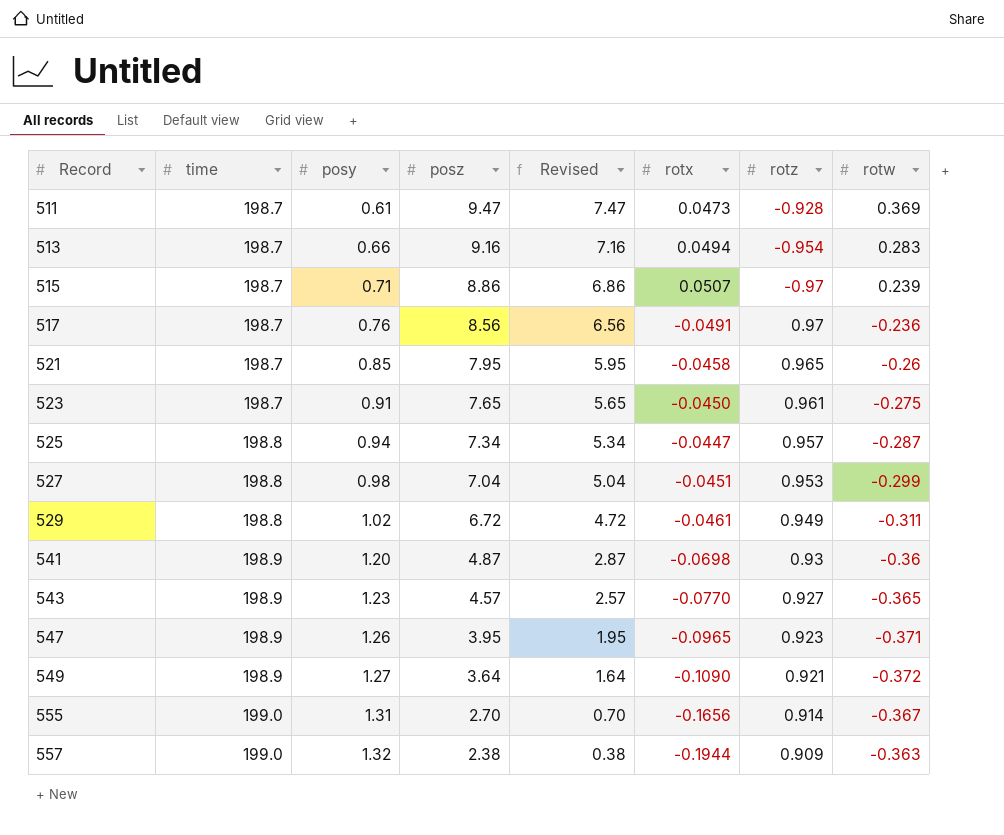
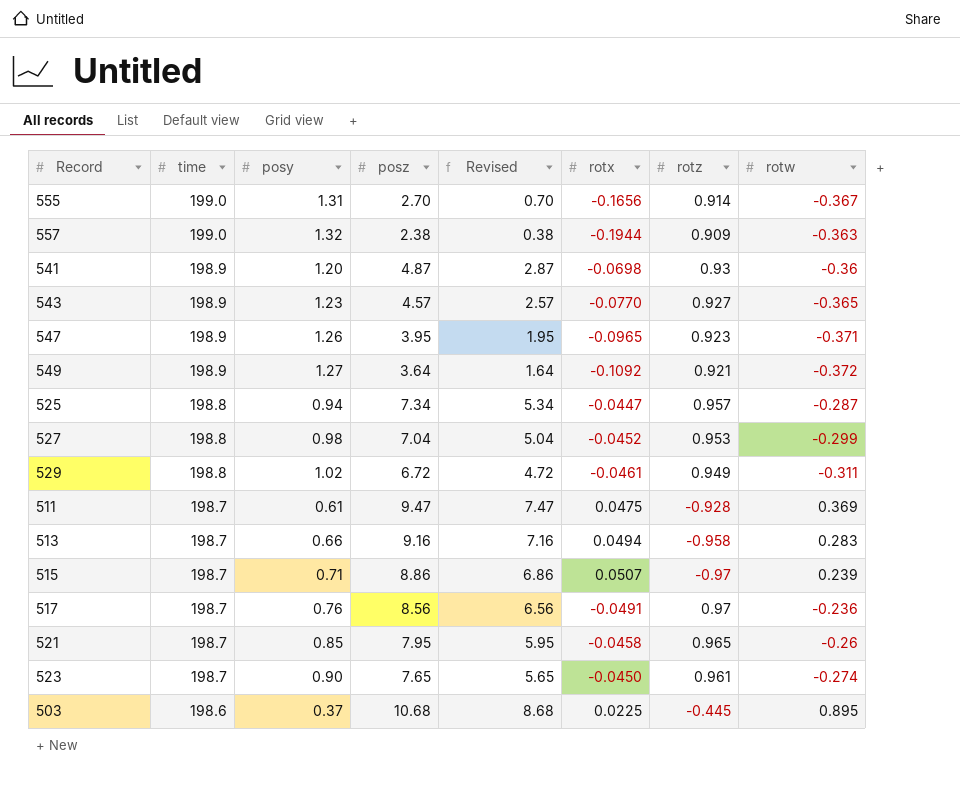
row order: Record ascending -> time descending
549 | rotx: -0.1090 -> -0.1092
527 | rotx: -0.0451 -> -0.0452
511 | rotx: 0.0473 -> 0.0475
513 | rotz: -0.954 -> -0.958
523 | posy: 0.91 -> 0.90
523 | rotw: -0.275 -> -0.274
row 503: none -> 198.6 | 0.37 | 10.68 | 8.68 | 0.0225 | -0.445 | 0.895

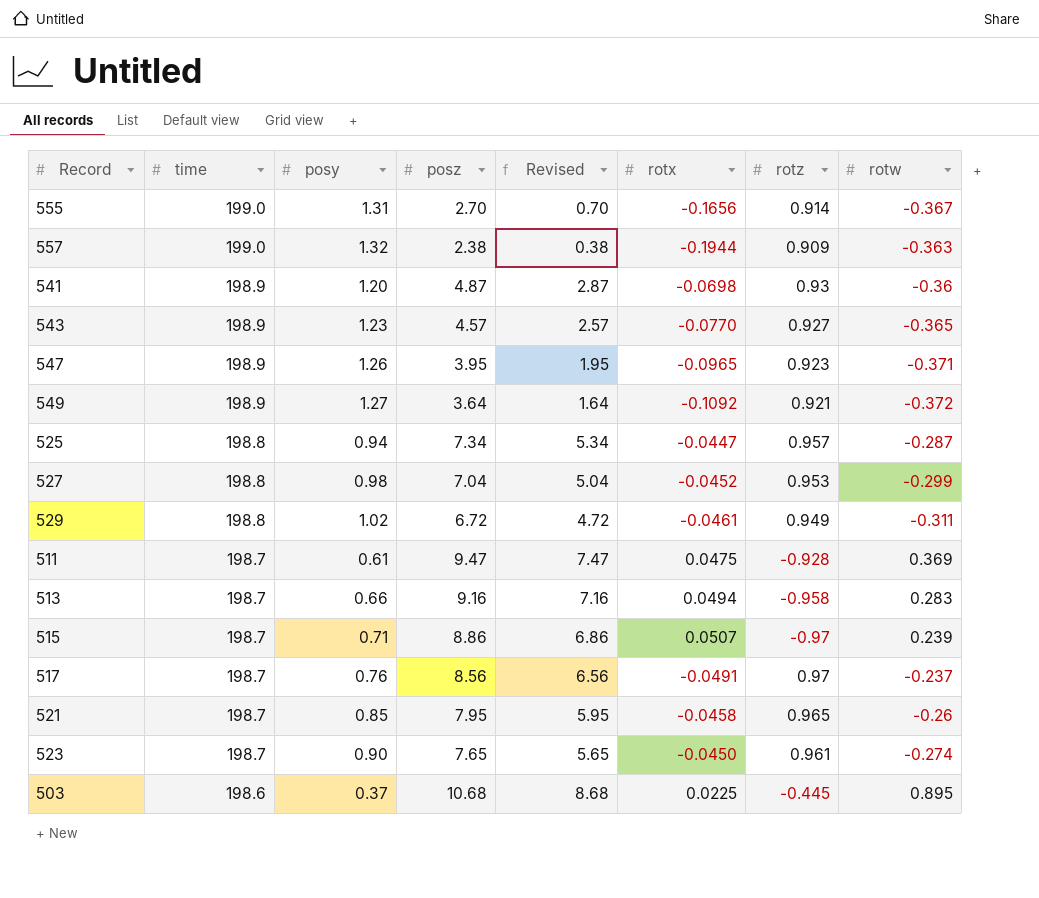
517 | rotw: -0.236 -> -0.237

